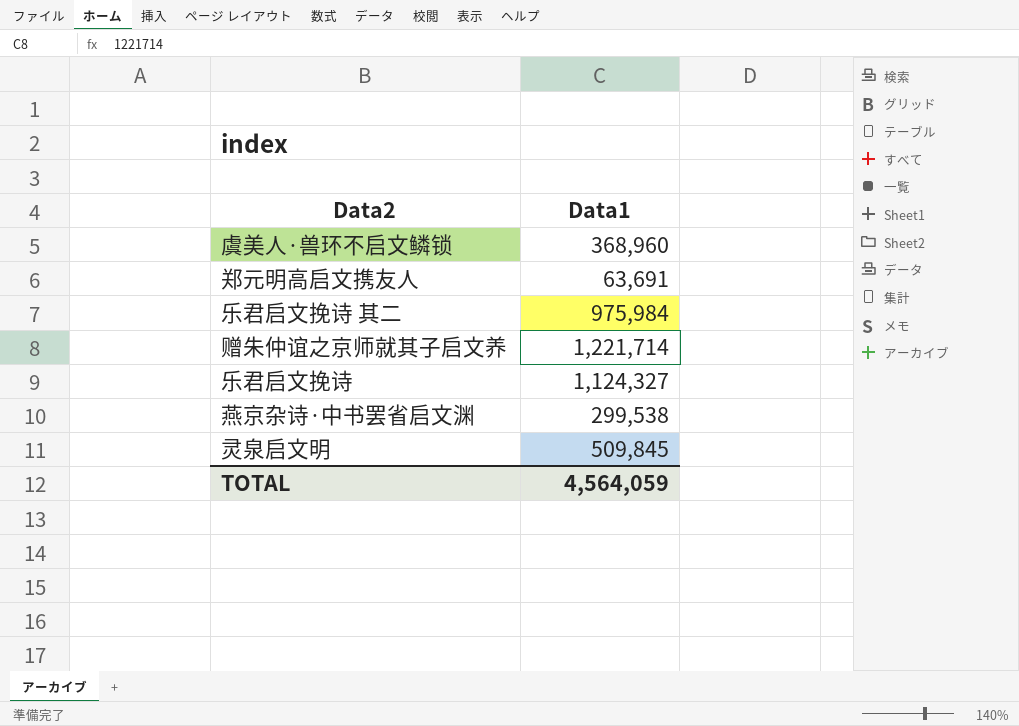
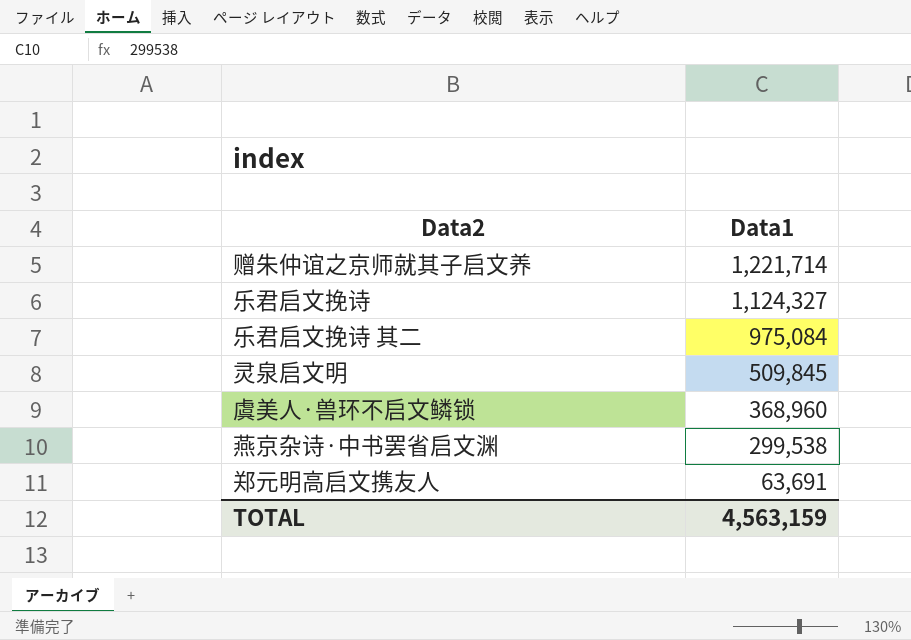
row order: none -> Data1 descending
乐君启文挽诗 其二 | Data1: 975,984 -> 975,084
TOTAL | Data1: 4,564,059 -> 4,563,159

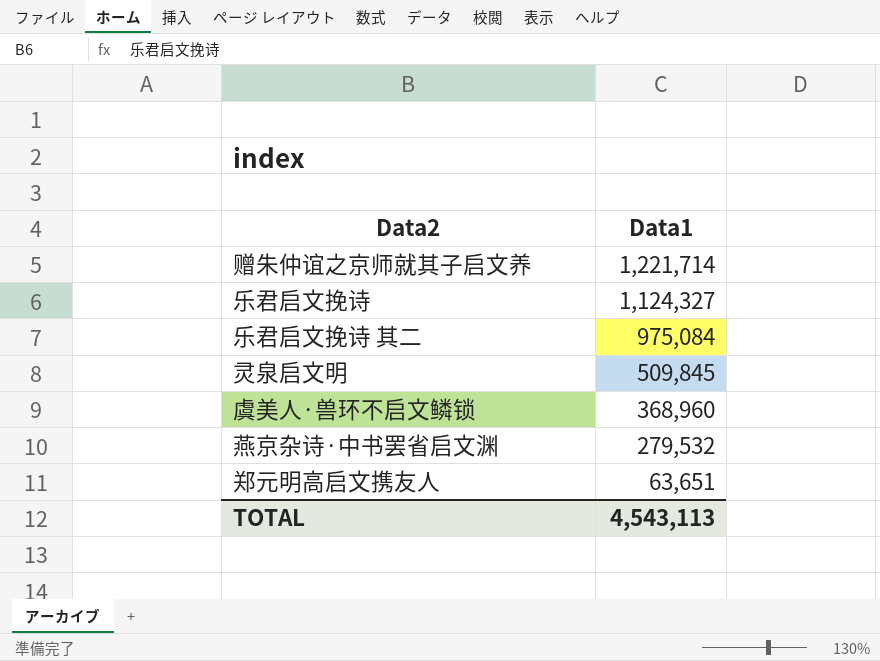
燕京杂诗·中书罢省启文渊 | Data1: 299,538 -> 279,532
郑元明高启文携友人 | Data1: 63,691 -> 63,651
TOTAL | Data1: 4,563,159 -> 4,543,113

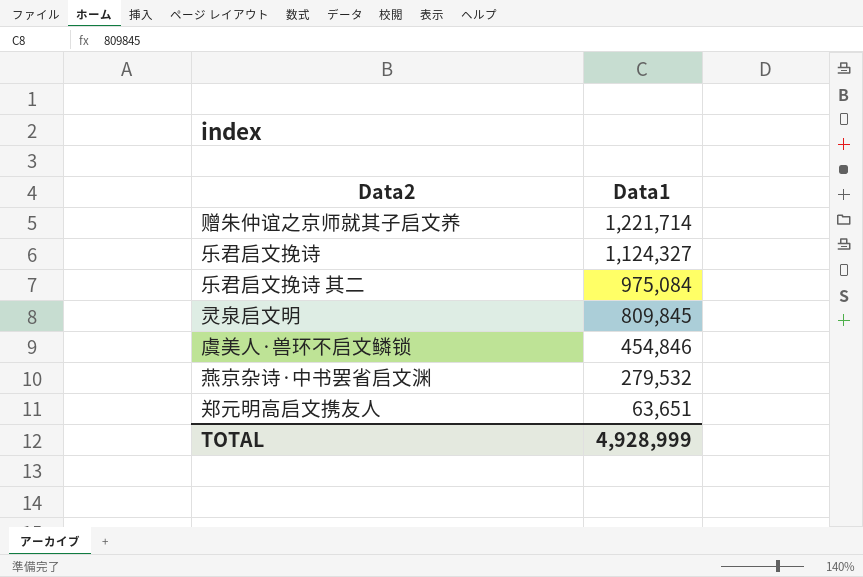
灵泉启文明 | Data1: 509,845 -> 809,845
虞美人·兽环不启文鳞锁 | Data1: 368,960 -> 454,846
TOTAL | Data1: 4,543,113 -> 4,928,999

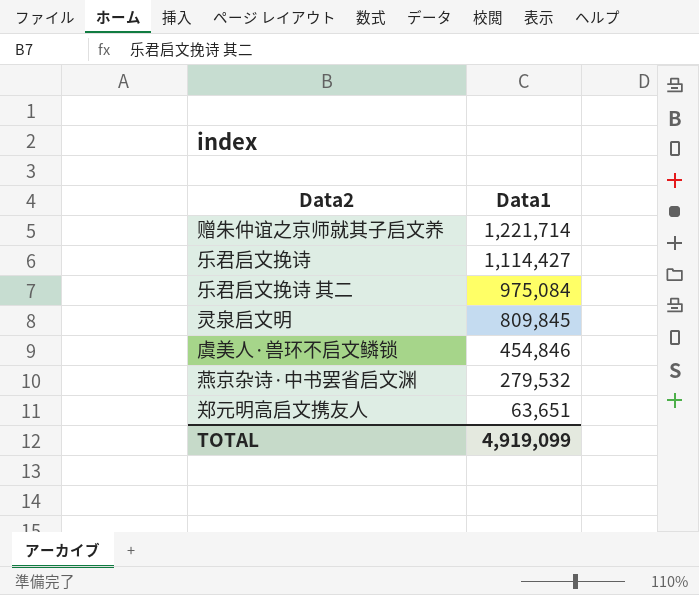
乐君启文挽诗 | Data1: 1,124,327 -> 1,114,427
TOTAL | Data1: 4,928,999 -> 4,919,099

